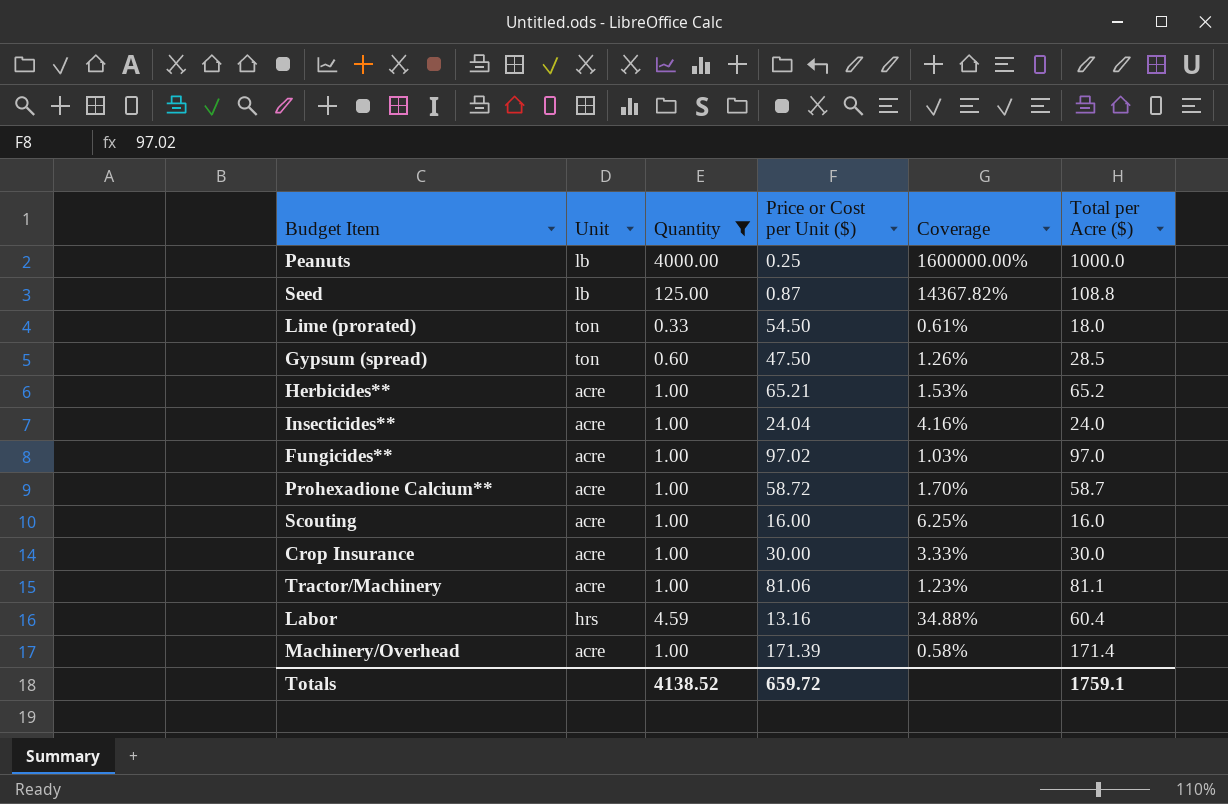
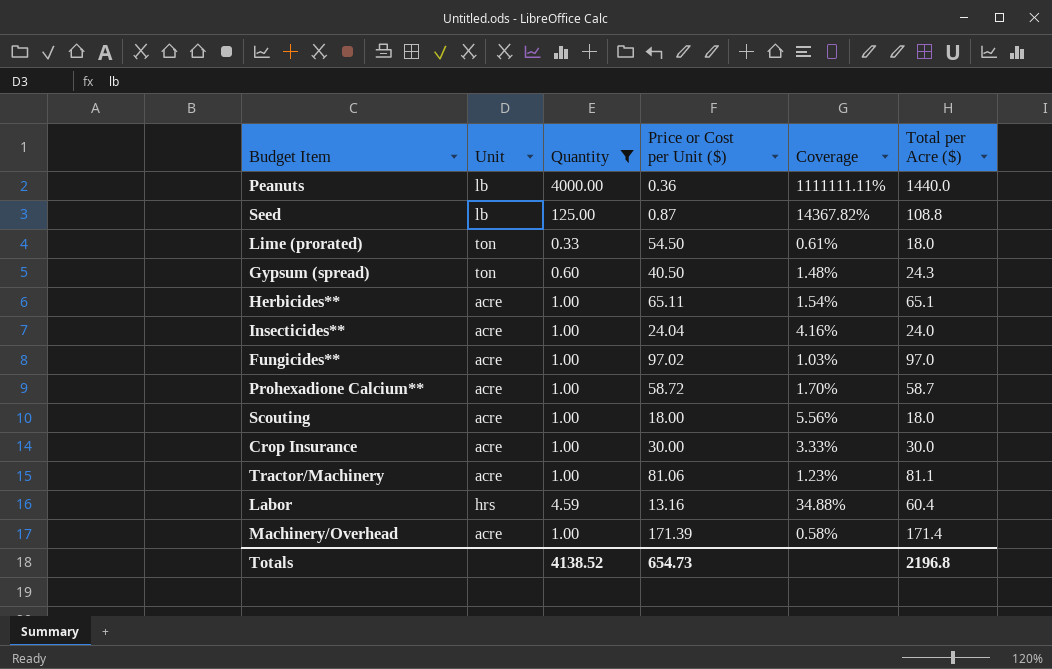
Peanuts | Price or Cost per Unit ($): 0.25 -> 0.36
Peanuts | Coverage: 1600000.00% -> 1111111.11%
Peanuts | Total per Acre ($): 1000.0 -> 1440.0
Gypsum (spread) | Price or Cost per Unit ($): 47.50 -> 40.50
Gypsum (spread) | Coverage: 1.26% -> 1.48%
Gypsum (spread) | Total per Acre ($): 28.5 -> 24.3
Herbicides** | Price or Cost per Unit ($): 65.21 -> 65.11
Herbicides** | Coverage: 1.53% -> 1.54%
Herbicides** | Total per Acre ($): 65.2 -> 65.1
Scouting | Price or Cost per Unit ($): 16.00 -> 18.00
Scouting | Coverage: 6.25% -> 5.56%
Scouting | Total per Acre ($): 16.0 -> 18.0
Totals | Price or Cost per Unit ($): 659.72 -> 654.73
Totals | Total per Acre ($): 1759.1 -> 2196.8

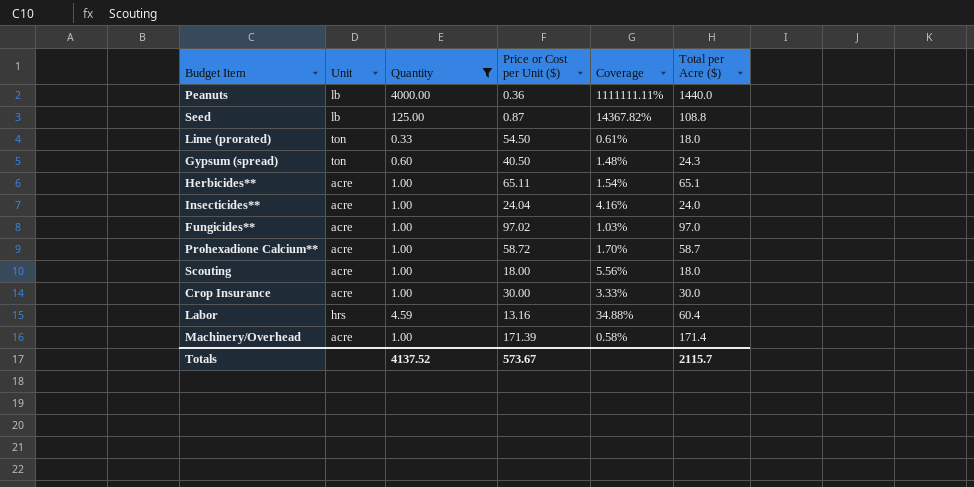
row Tractor/Machinery: acre | 1.00 | 81.06 | 1.23% | 81.1 -> none
Totals | Quantity: 4138.52 -> 4137.52
Totals | Price or Cost per Unit ($): 654.73 -> 573.67
Totals | Total per Acre ($): 2196.8 -> 2115.7

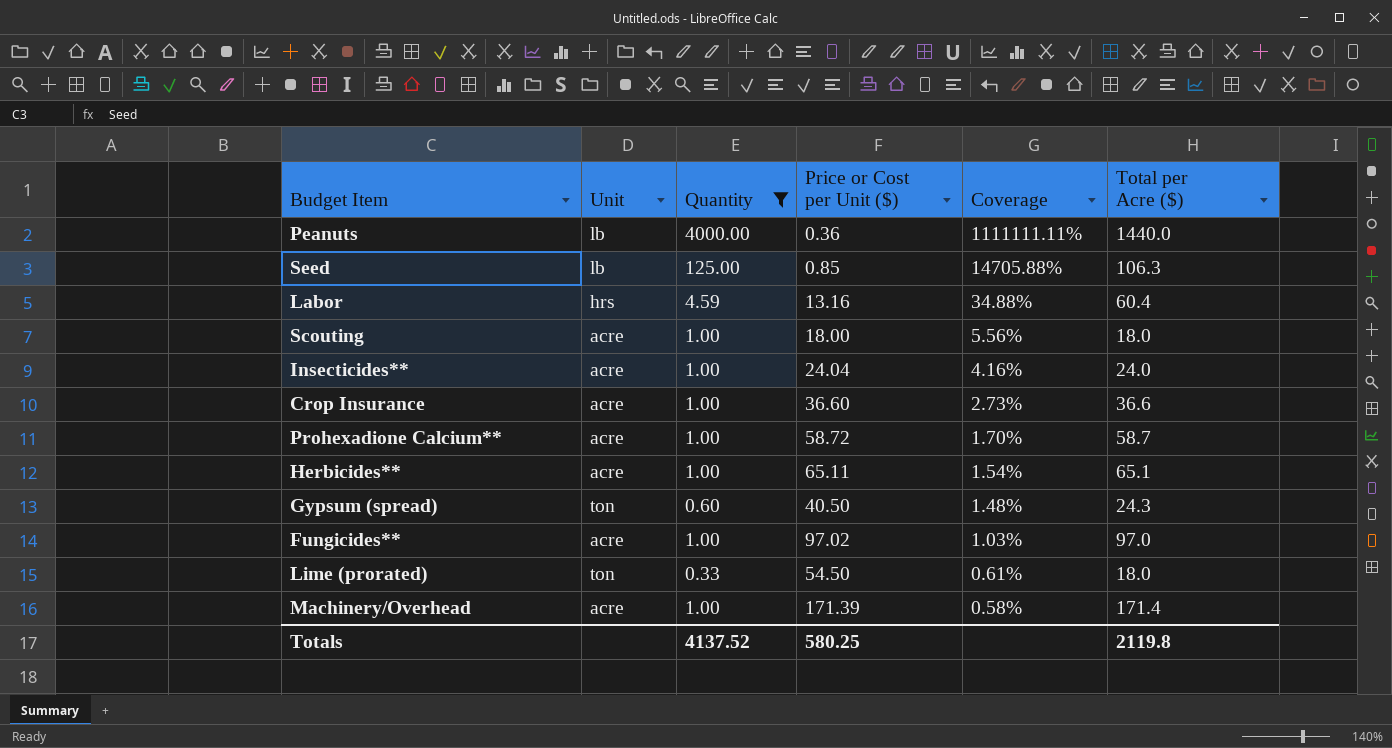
row order: none -> Coverage descending
Seed | Price or Cost per Unit ($): 0.87 -> 0.85
Seed | Coverage: 14367.82% -> 14705.88%
Seed | Total per Acre ($): 108.8 -> 106.3
Crop Insurance | Price or Cost per Unit ($): 30.00 -> 36.60
Crop Insurance | Coverage: 3.33% -> 2.73%
Crop Insurance | Total per Acre ($): 30.0 -> 36.6
Totals | Price or Cost per Unit ($): 573.67 -> 580.25
Totals | Total per Acre ($): 2115.7 -> 2119.8

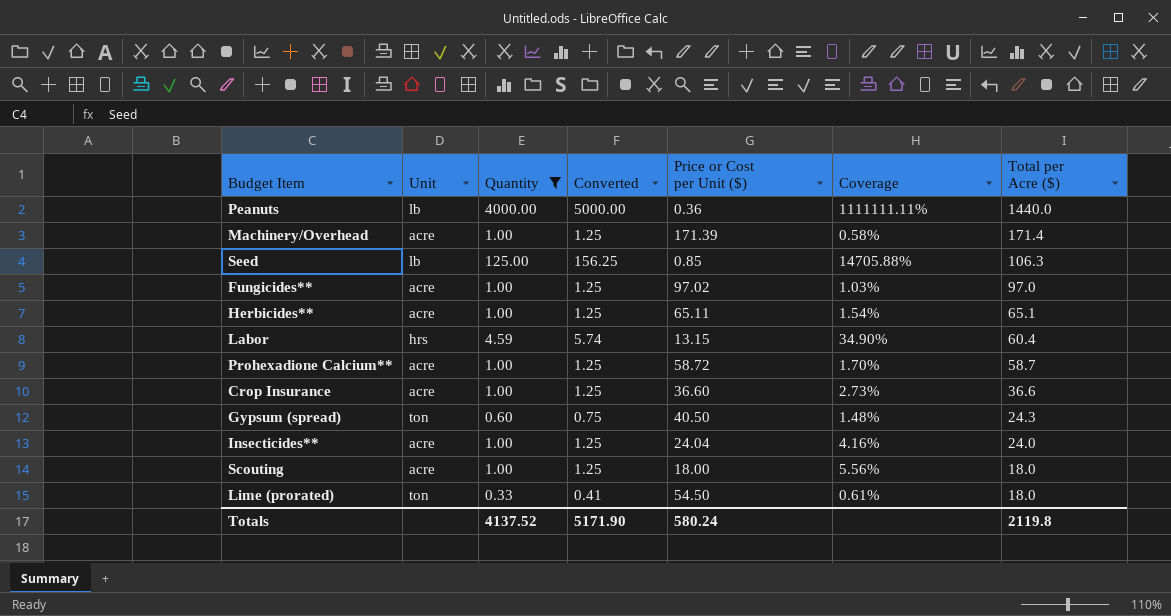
row order: Coverage descending -> Total per Acre ($) descending
column Converted | formula: none -> [Quantity] * 1.25
Labor | Price or Cost per Unit ($): 13.16 -> 13.15
Labor | Coverage: 34.88% -> 34.90%
Totals | Price or Cost per Unit ($): 580.25 -> 580.24

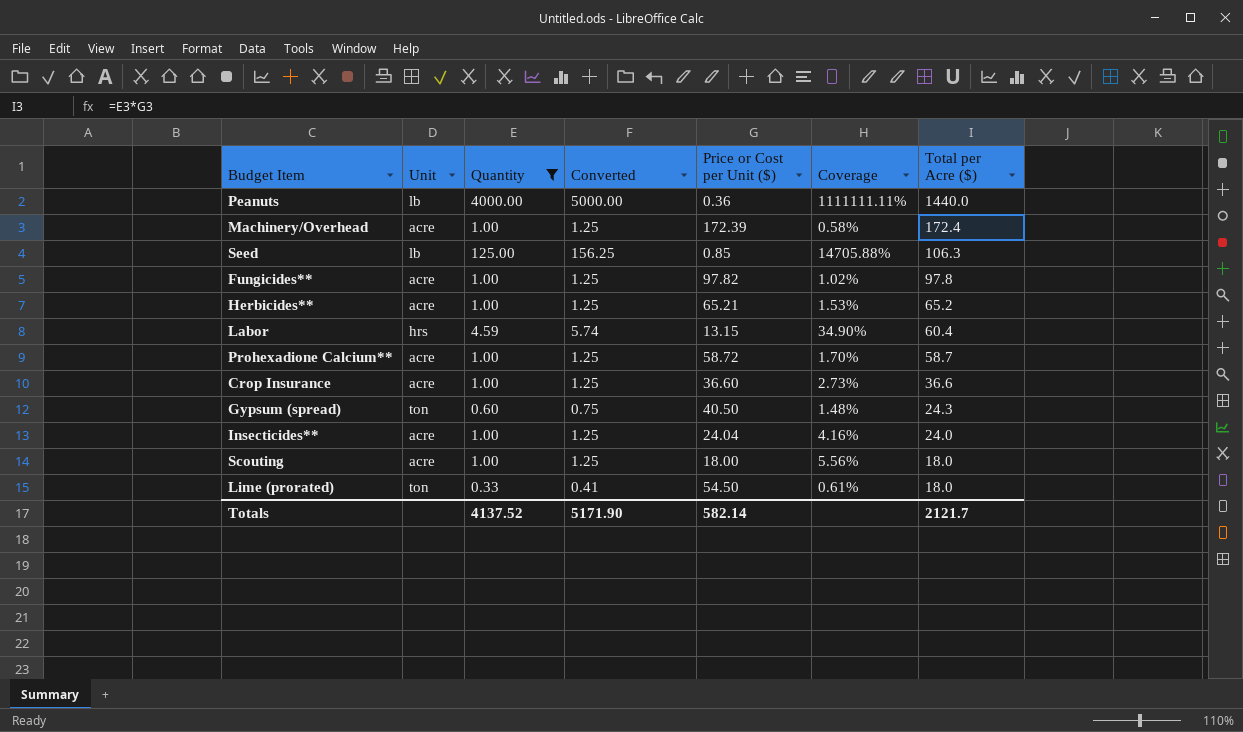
Machinery/Overhead | Price or Cost per Unit ($): 171.39 -> 172.39
Machinery/Overhead | Total per Acre ($): 171.4 -> 172.4
Fungicides** | Price or Cost per Unit ($): 97.02 -> 97.82
Fungicides** | Coverage: 1.03% -> 1.02%
Fungicides** | Total per Acre ($): 97.0 -> 97.8
Herbicides** | Price or Cost per Unit ($): 65.11 -> 65.21
Herbicides** | Coverage: 1.54% -> 1.53%
Herbicides** | Total per Acre ($): 65.1 -> 65.2
Totals | Price or Cost per Unit ($): 580.24 -> 582.14
Totals | Total per Acre ($): 2119.8 -> 2121.7

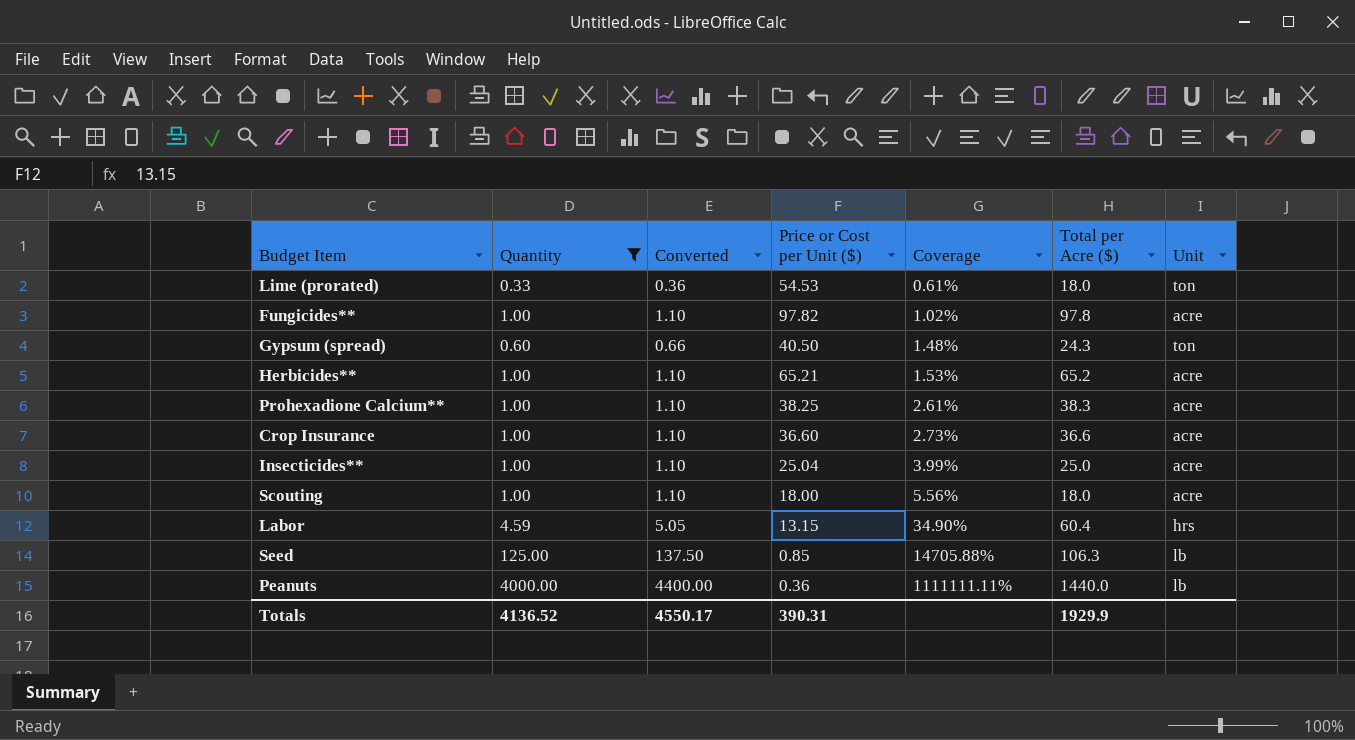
row order: Total per Acre ($) descending -> Coverage ascending
column Converted | formula: [Quantity] * 1.25 -> [Quantity] * 1.1
column Unit | position: 2 -> 7
row Machinery/Overhead: acre | 1.00 | 1.25 | 172.39 | 0.58% | 172.4 -> none
Lime (prorated) | Price or Cost per Unit ($): 54.50 -> 54.53
Prohexadione Calcium** | Price or Cost per Unit ($): 58.72 -> 38.25
Prohexadione Calcium** | Coverage: 1.70% -> 2.61%
Prohexadione Calcium** | Total per Acre ($): 58.7 -> 38.3
Insecticides** | Price or Cost per Unit ($): 24.04 -> 25.04
Insecticides** | Coverage: 4.16% -> 3.99%
Insecticides** | Total per Acre ($): 24.0 -> 25.0
Totals | Quantity: 4137.52 -> 4136.52
Totals | Converted: 5171.90 -> 4550.17
Totals | Price or Cost per Unit ($): 582.14 -> 390.31
Totals | Total per Acre ($): 2121.7 -> 1929.9

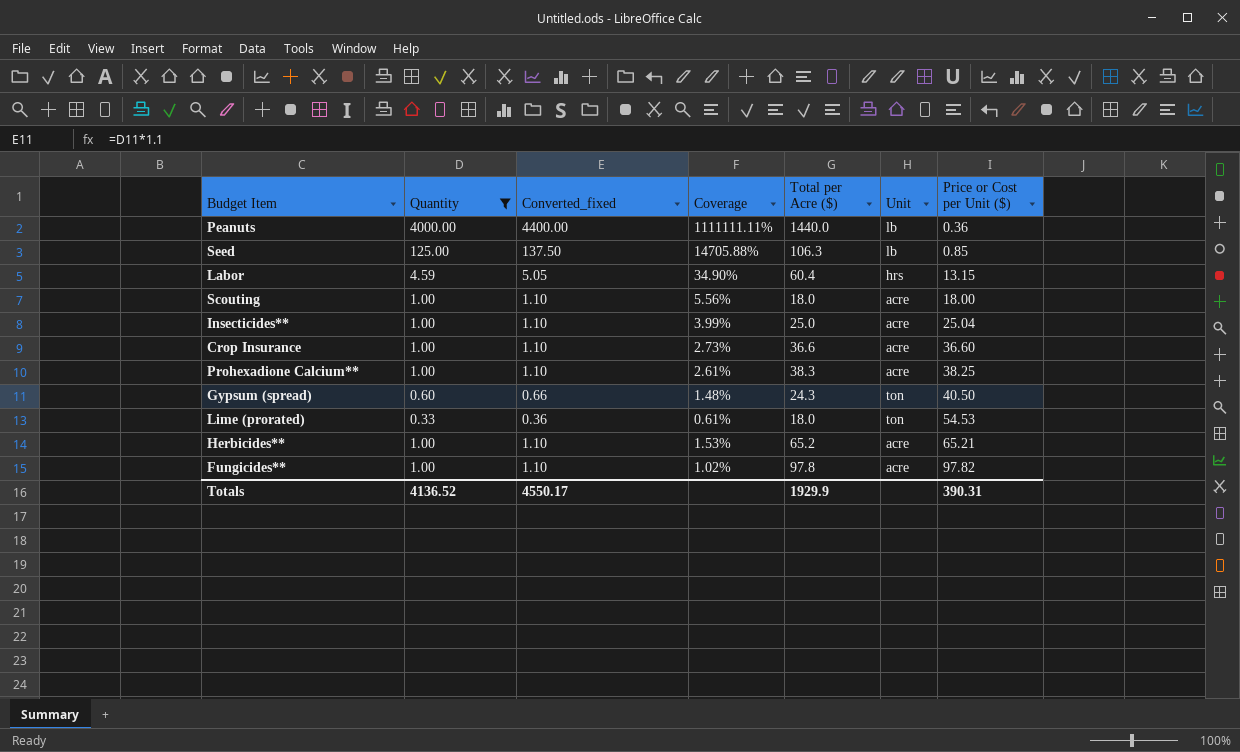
row order: Coverage ascending -> Price or Cost per Unit ($) ascending
column name: Converted -> Converted_fixed
column Price or Cost per Unit ($) | position: 4 -> 7

